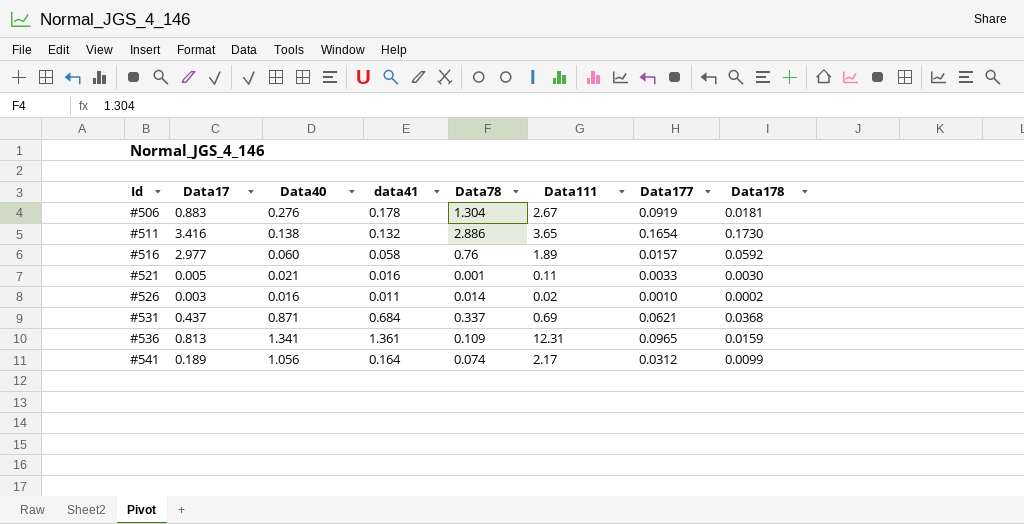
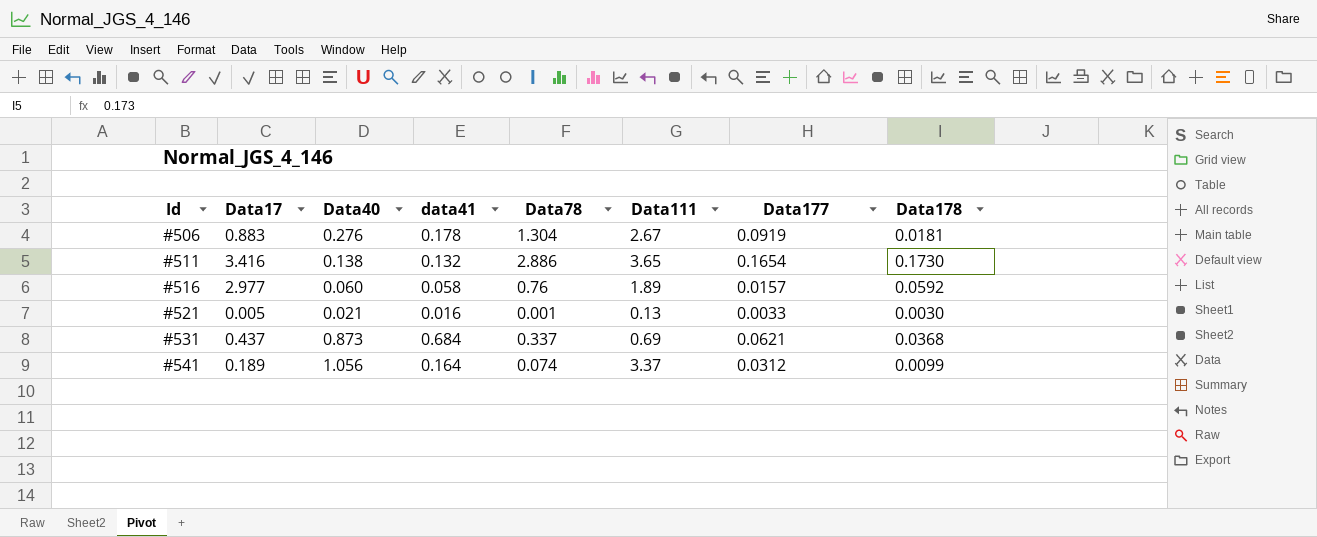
row #526: 0.003 | 0.016 | 0.011 | 0.014 | 0.02 | 0.0010 | 0.0002 -> none
row #536: 0.813 | 1.341 | 1.361 | 0.109 | 12.31 | 0.0965 | 0.0159 -> none
#521 | Data111: 0.11 -> 0.13
#531 | Data40: 0.871 -> 0.873
#541 | Data111: 2.17 -> 3.37

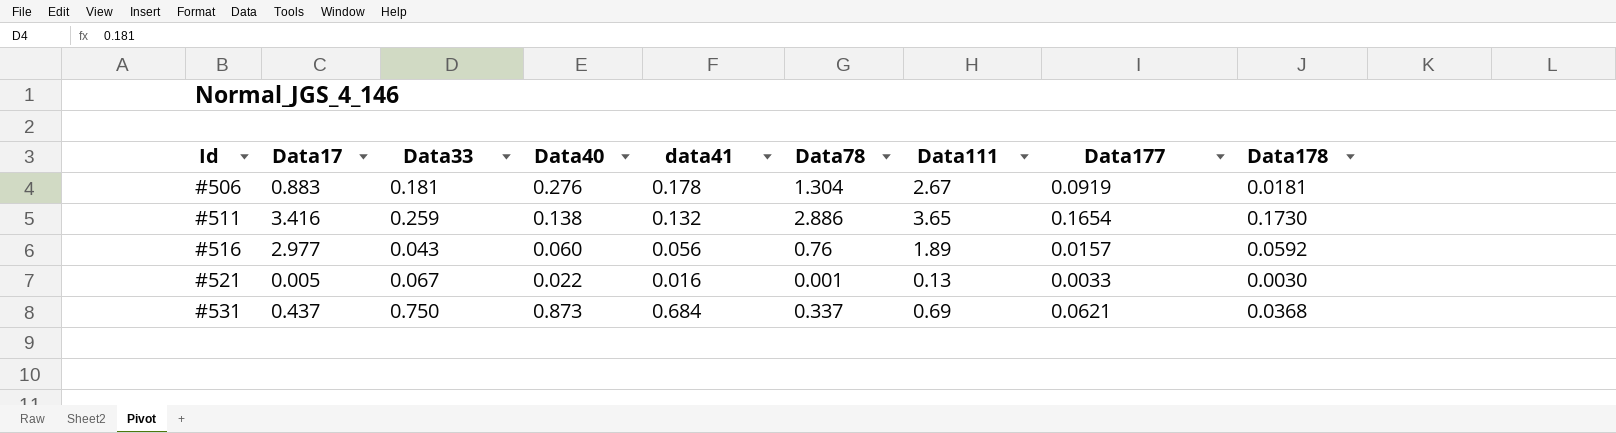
column Data33 | position: none -> 3
row #541: 0.189 | 1.056 | 0.164 | 0.074 | 3.37 | 0.0312 | 0.0099 -> none
#516 | data41: 0.058 -> 0.056
#521 | Data40: 0.021 -> 0.022

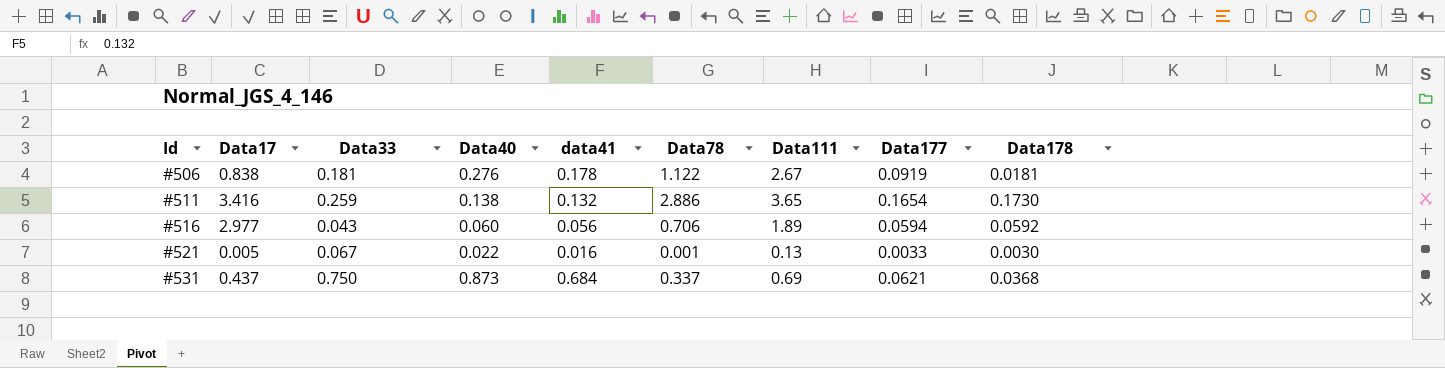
#506 | Data17: 0.883 -> 0.838
#506 | Data78: 1.304 -> 1.122
#516 | Data78: 0.76 -> 0.706
#516 | Data177: 0.0157 -> 0.0594

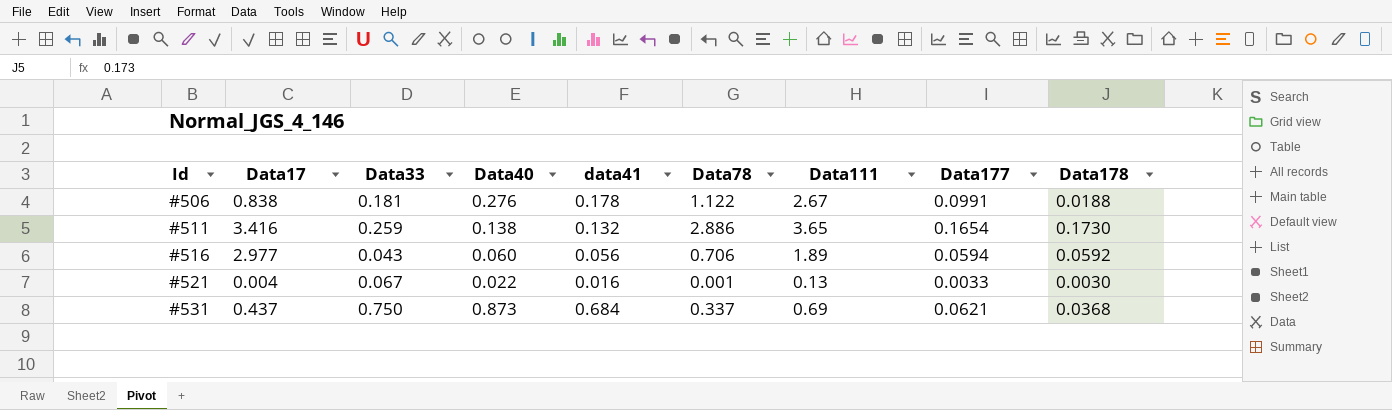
#506 | Data177: 0.0919 -> 0.0991
#506 | Data178: 0.0181 -> 0.0188
#521 | Data17: 0.005 -> 0.004

